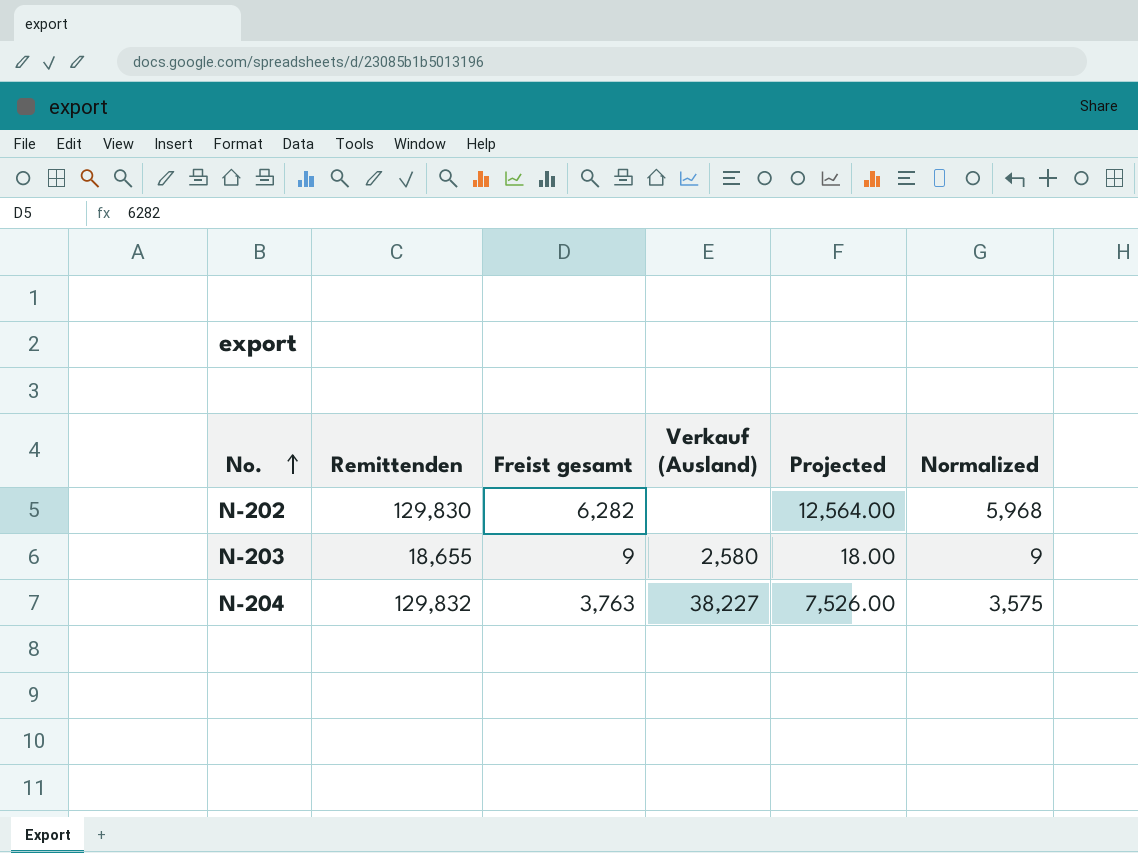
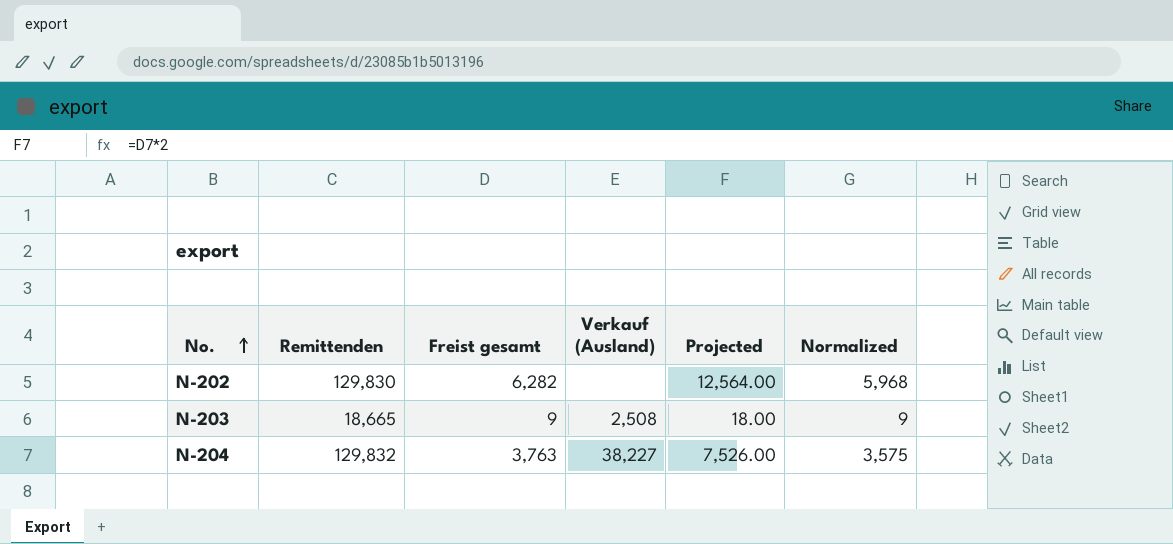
N-203 | Remittenden: 18,655 -> 18,665
N-203 | Verkauf (Ausland): 2,580 -> 2,508

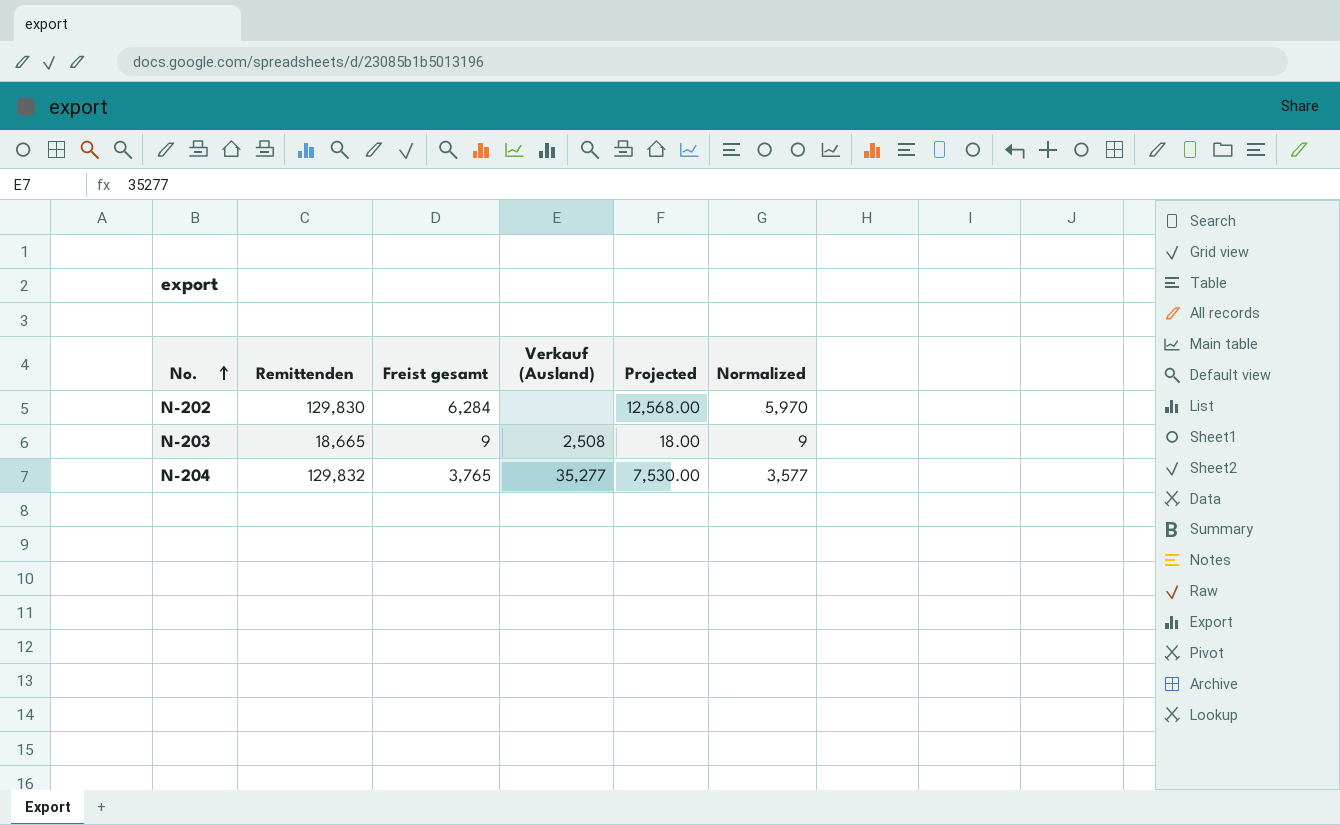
N-202 | Freist gesamt: 6,282 -> 6,284
N-202 | Projected: 12,564.00 -> 12,568.00
N-202 | Normalized: 5,968 -> 5,970
N-204 | Freist gesamt: 3,763 -> 3,765
N-204 | Verkauf (Ausland): 38,227 -> 35,277
N-204 | Projected: 7,526.00 -> 7,530.00
N-204 | Normalized: 3,575 -> 3,577

